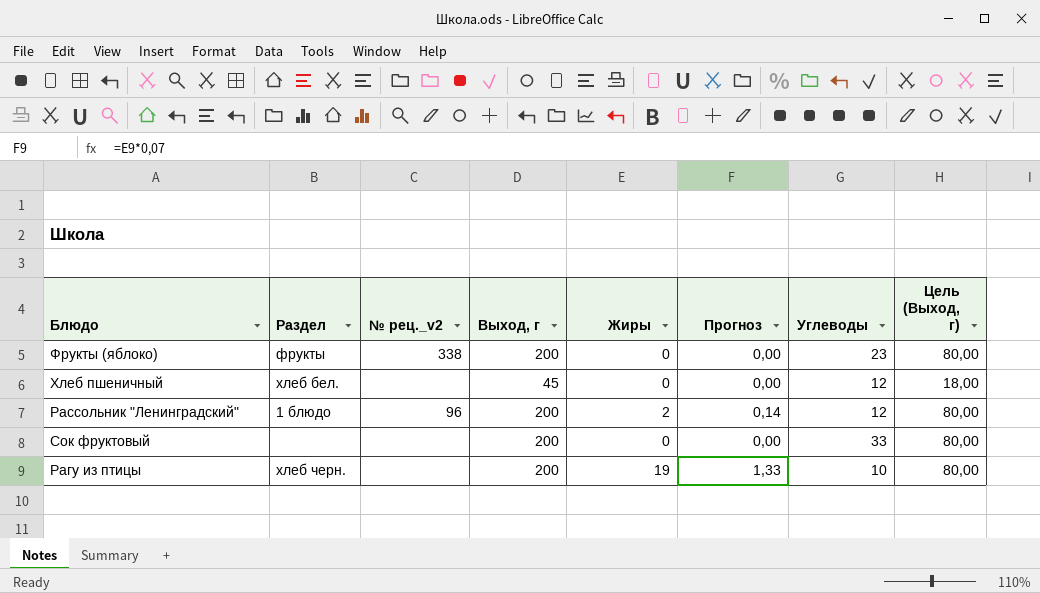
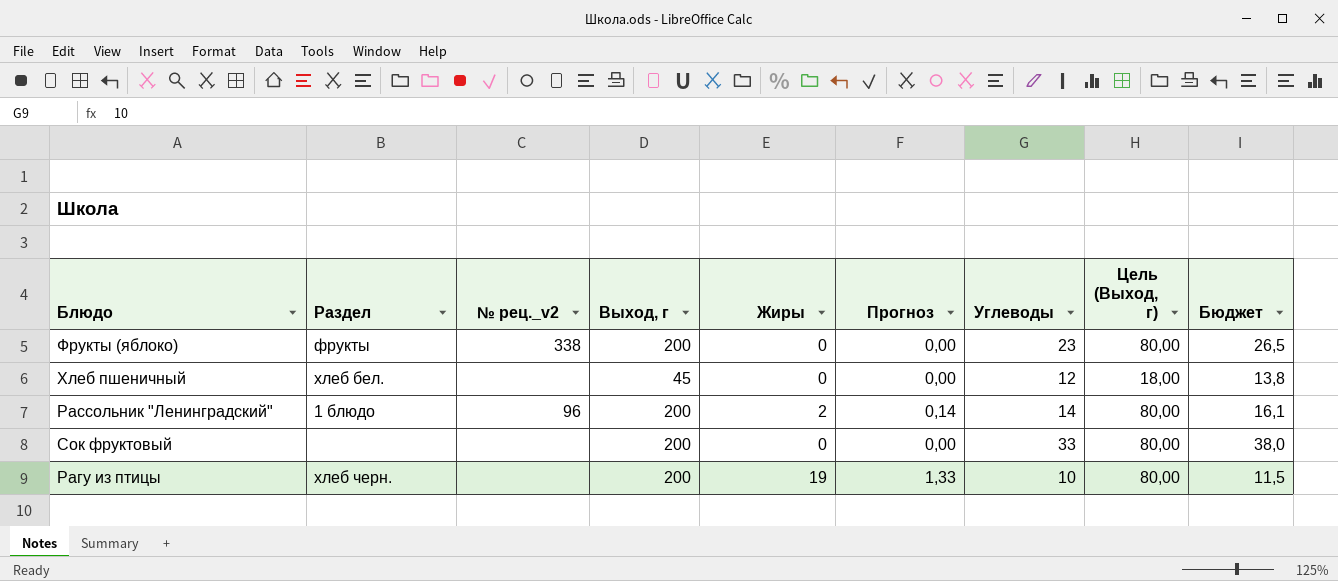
column Бюджет | formula: none -> [Углеводы] * 1,15
Рассольник "Ленинградский" | Углеводы: 12 -> 14

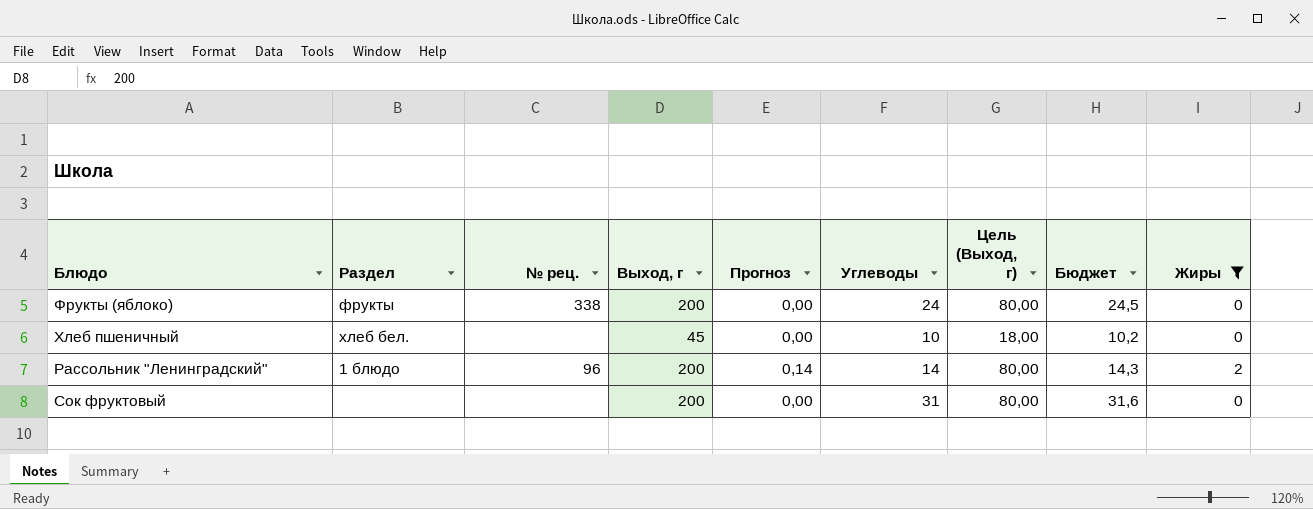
filter: none -> Жиры != 19
column name: № рец._v2 -> № рец.
column Бюджет | formula: [Углеводы] * 1,15 -> [Углеводы] * 1,02
column Жиры | position: 5 -> 9
Фрукты (яблоко) | Углеводы: 23 -> 24
Хлеб пшеничный | Углеводы: 12 -> 10
Сок фруктовый | Углеводы: 33 -> 31

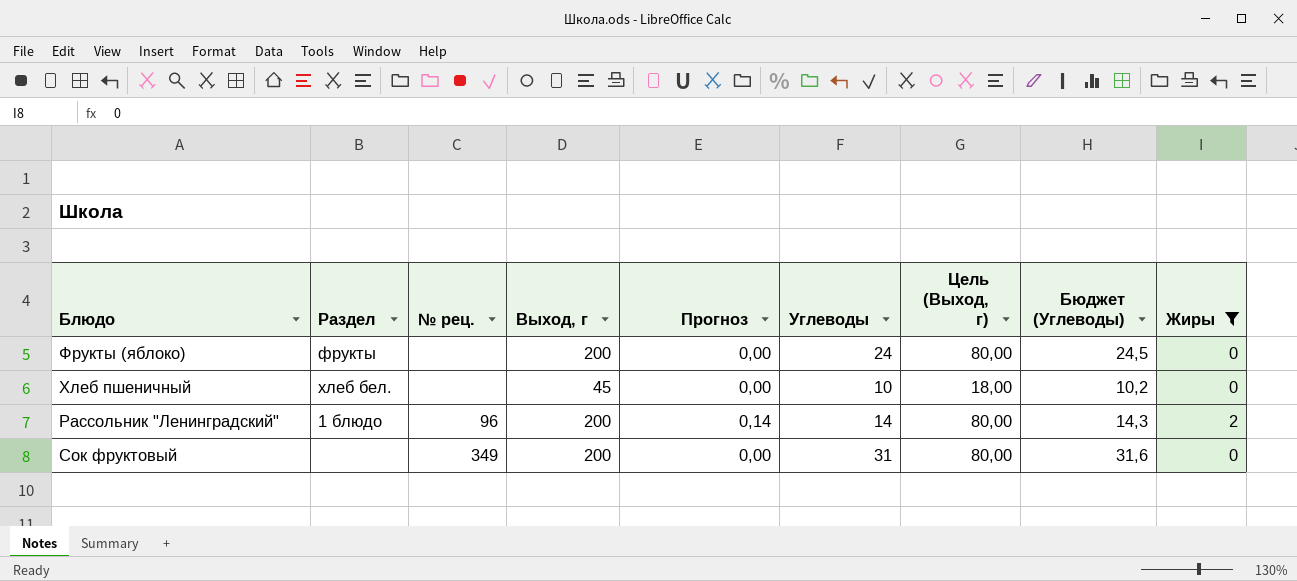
column name: Бюджет -> Бюджет (Углеводы)
Фрукты (яблоко) | № рец.: 338 -> none
Сок фруктовый | № рец.: none -> 349

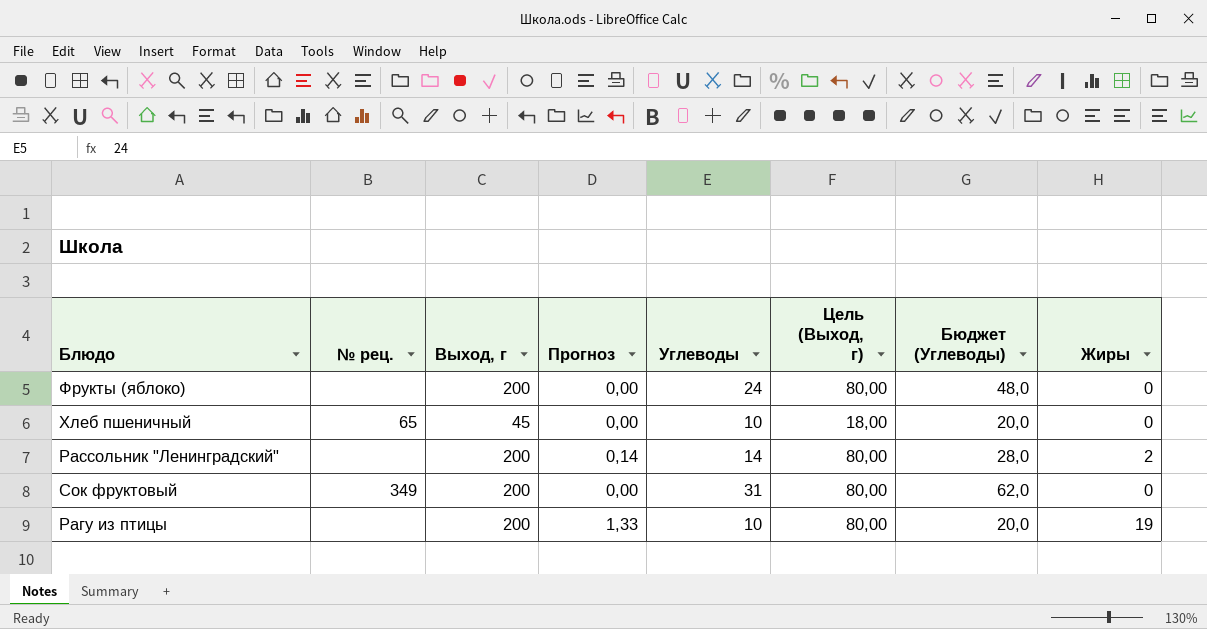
filter: Жиры != 19 -> none
column Раздел | position: 2 -> none
column Бюджет (Углеводы) | formula: [Углеводы] * 1,02 -> [Углеводы] * 2
Хлеб пшеничный | № рец.: none -> 65
Рассольник "Ленинградский" | № рец.: 96 -> none

